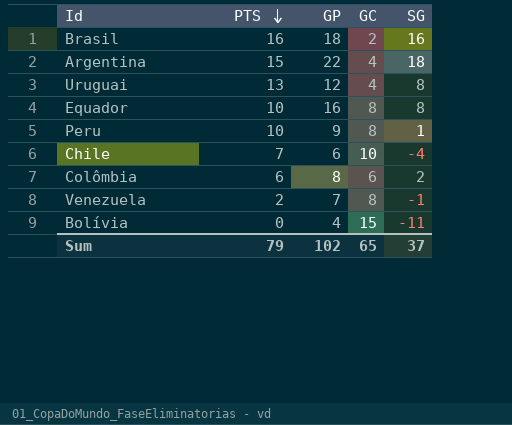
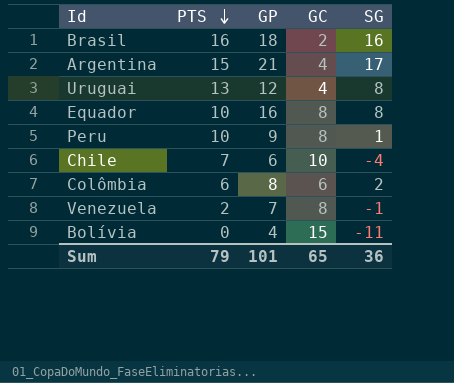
Argentina | GP: 22 -> 21
Argentina | SG: 18 -> 17
Sum | GP: 102 -> 101
Sum | SG: 37 -> 36

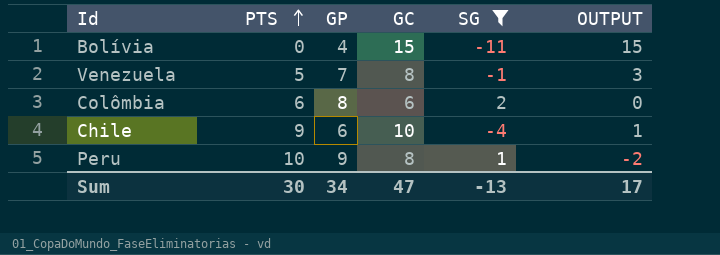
filter: none -> SG <= 2
row order: PTS descending -> PTS ascending
column OUTPUT | formula: none -> [GC] - [PTS]
Venezuela | PTS: 2 -> 5
Chile | PTS: 7 -> 9
Sum | PTS: 79 -> 30
Sum | GP: 101 -> 34
Sum | GC: 65 -> 47
Sum | SG: 36 -> -13

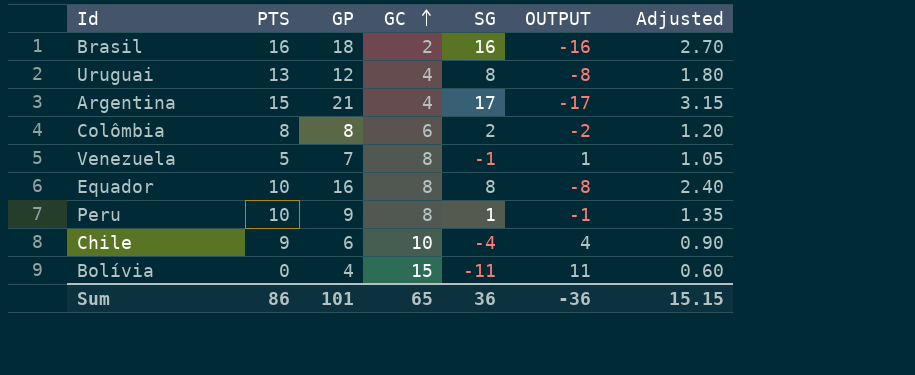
filter: SG <= 2 -> none
row order: PTS ascending -> GC ascending
column OUTPUT | formula: [GC] - [PTS] -> [GC] - [GP]
column Adjusted | formula: none -> [GP] * 0.15
Colômbia | PTS: 6 -> 8
Sum | PTS: 30 -> 86
Sum | GP: 34 -> 101
Sum | GC: 47 -> 65
Sum | SG: -13 -> 36
Sum | OUTPUT: 17 -> -36

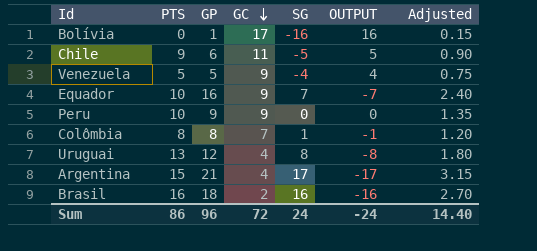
row order: GC ascending -> GC descending
Bolívia | GP: 4 -> 1
Bolívia | GC: 15 -> 17
Bolívia | SG: -11 -> -16
Bolívia | OUTPUT: 11 -> 16
Bolívia | Adjusted: 0.60 -> 0.15
Chile | GC: 10 -> 11
Chile | SG: -4 -> -5
Chile | OUTPUT: 4 -> 5
Venezuela | GP: 7 -> 5
Venezuela | GC: 8 -> 9
Venezuela | SG: -1 -> -4
Venezuela | OUTPUT: 1 -> 4
Venezuela | Adjusted: 1.05 -> 0.75
Equador | GC: 8 -> 9
Equador | SG: 8 -> 7
Equador | OUTPUT: -8 -> -7
Peru | GC: 8 -> 9
Peru | SG: 1 -> 0
Peru | OUTPUT: -1 -> 0
Colômbia | GC: 6 -> 7
Colômbia | SG: 2 -> 1
Colômbia | OUTPUT: -2 -> -1
Sum | GP: 101 -> 96
Sum | GC: 65 -> 72
Sum | SG: 36 -> 24
Sum | OUTPUT: -36 -> -24
Sum | Adjusted: 15.15 -> 14.40

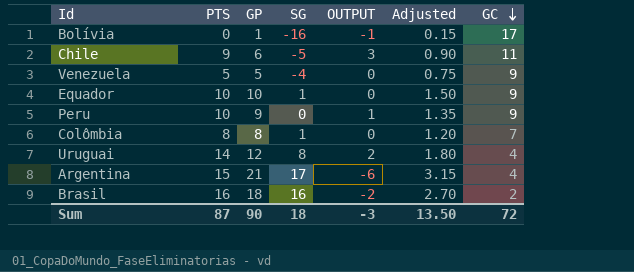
column OUTPUT | formula: [GC] - [GP] -> [PTS] - [GP]
column GC | position: 4 -> 7
Equador | GP: 16 -> 10
Equador | SG: 7 -> 1
Equador | Adjusted: 2.40 -> 1.50
Uruguai | PTS: 13 -> 14
Sum | PTS: 86 -> 87
Sum | GP: 96 -> 90
Sum | SG: 24 -> 18
Sum | OUTPUT: -24 -> -3
Sum | Adjusted: 14.40 -> 13.50

